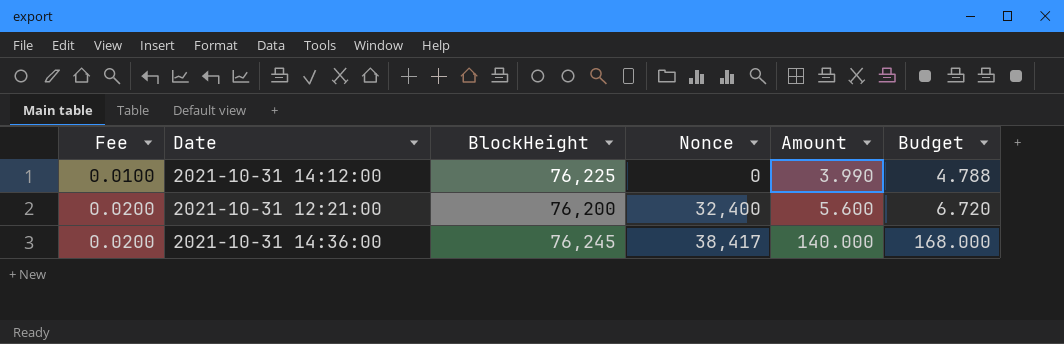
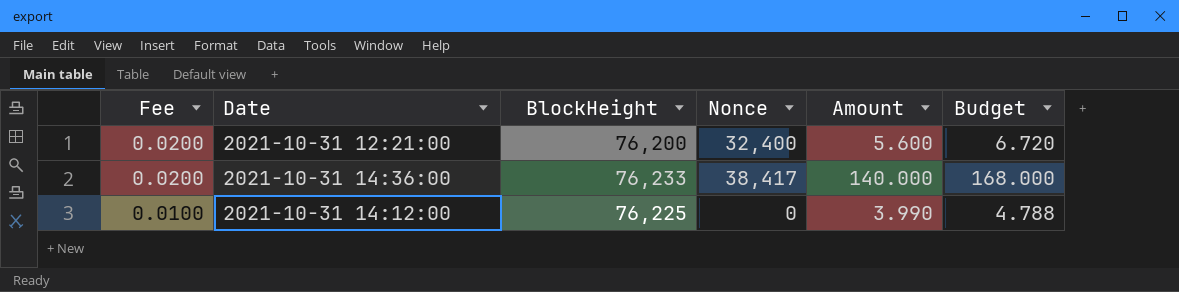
row order: Fee ascending -> Fee descending
2021-10-31 14:36:00 | BlockHeight: 76,245 -> 76,233

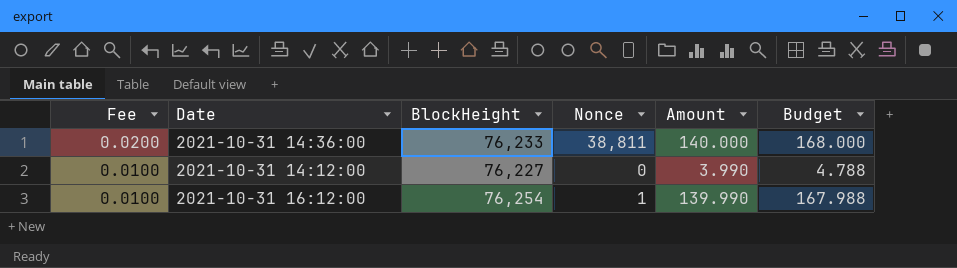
row 2021-10-31 12:21:00: 0.0200 | 76,200 | 32,400 | 5.600 | 6.720 -> none
2021-10-31 14:36:00 | Nonce: 38,417 -> 38,811
2021-10-31 14:12:00 | BlockHeight: 76,225 -> 76,227
row 2021-10-31 16:12:00: none -> 0.0100 | 76,254 | 1 | 139.990 | 167.988

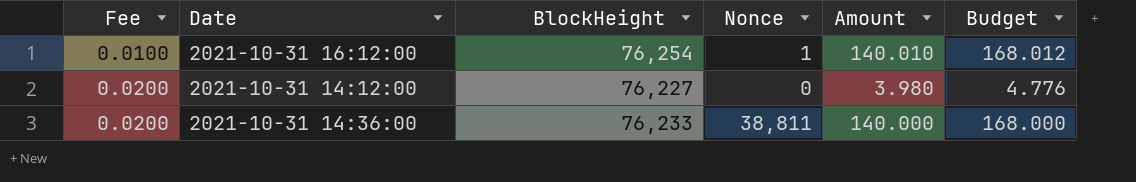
row order: Fee descending -> Fee ascending
2021-10-31 16:12:00 | Amount: 139.990 -> 140.010
2021-10-31 16:12:00 | Budget: 167.988 -> 168.012
2021-10-31 14:12:00 | Fee: 0.0100 -> 0.0200
2021-10-31 14:12:00 | Amount: 3.990 -> 3.980
2021-10-31 14:12:00 | Budget: 4.788 -> 4.776

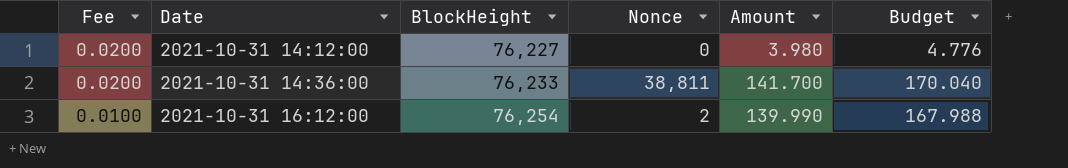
row order: Fee ascending -> Fee descending
2021-10-31 14:36:00 | Amount: 140.000 -> 141.700
2021-10-31 14:36:00 | Budget: 168.000 -> 170.040
2021-10-31 16:12:00 | Nonce: 1 -> 2
2021-10-31 16:12:00 | Amount: 140.010 -> 139.990
2021-10-31 16:12:00 | Budget: 168.012 -> 167.988

